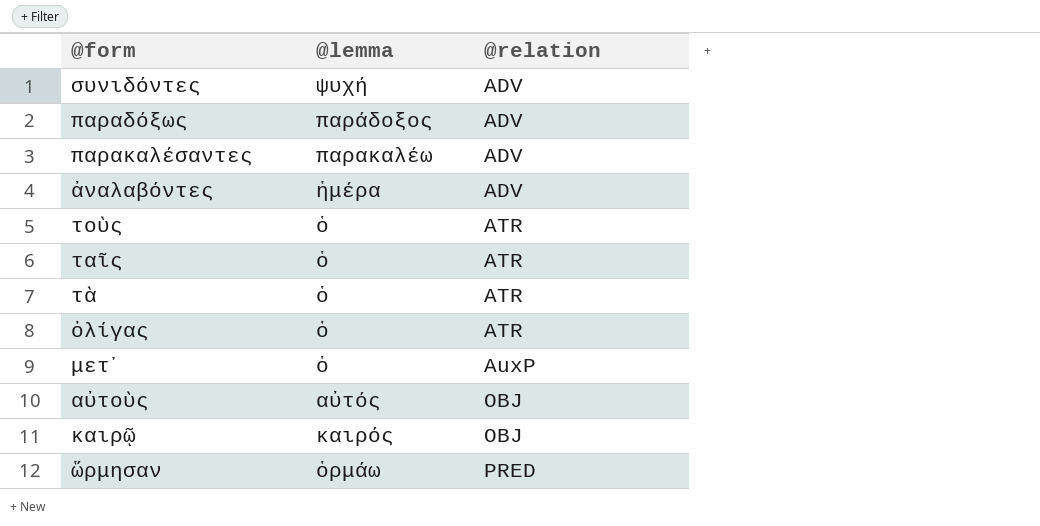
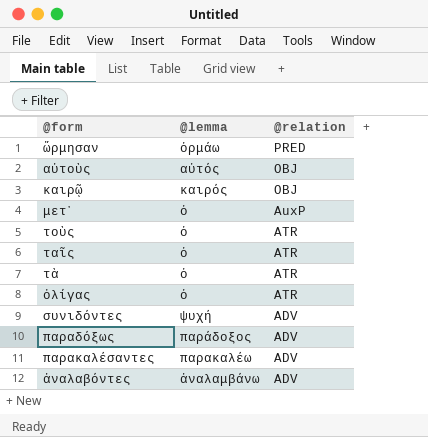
row order: @relation ascending -> @relation descending
ἀναλαβόντες | @lemma: ἡμέρα -> ἀναλαμβάνω

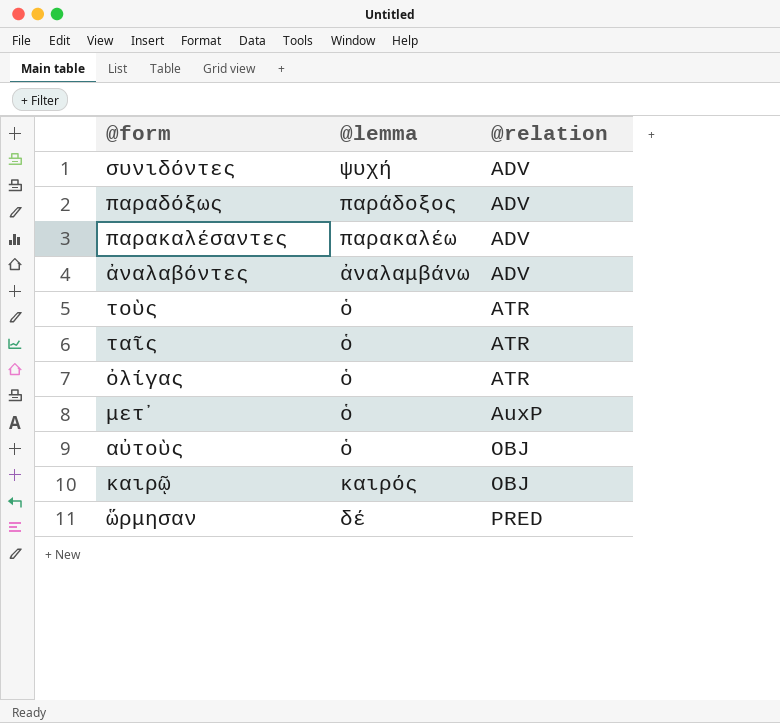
row order: @relation descending -> @relation ascending
row τὰ: ὁ | ATR -> none
αὐτοὺς | @lemma: αὐτός -> ὁ
ὥρμησαν | @lemma: ὁρμάω -> δέ

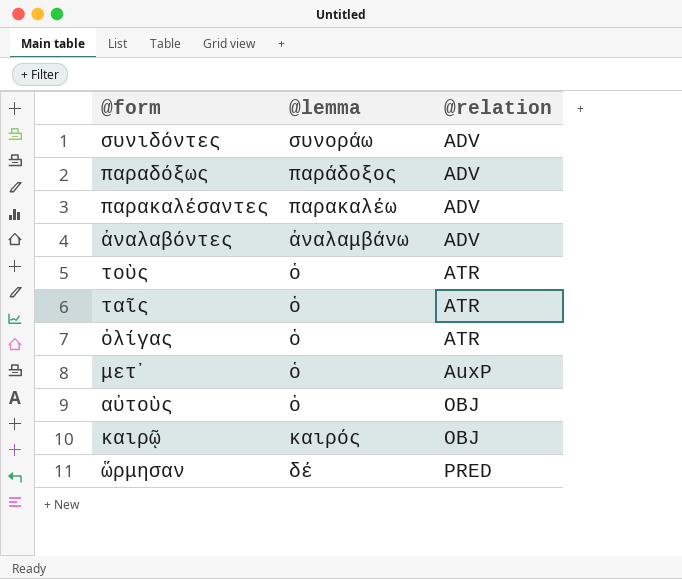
συνιδόντες | @lemma: ψυχή -> συνοράω

